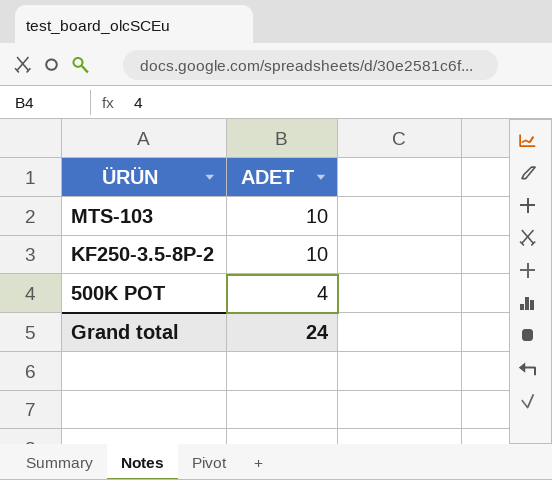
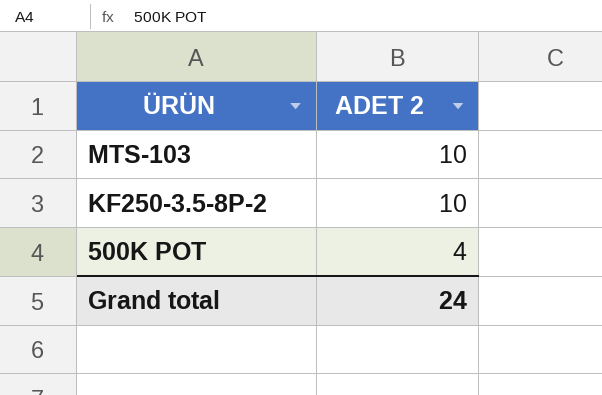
column name: ADET -> ADET 2

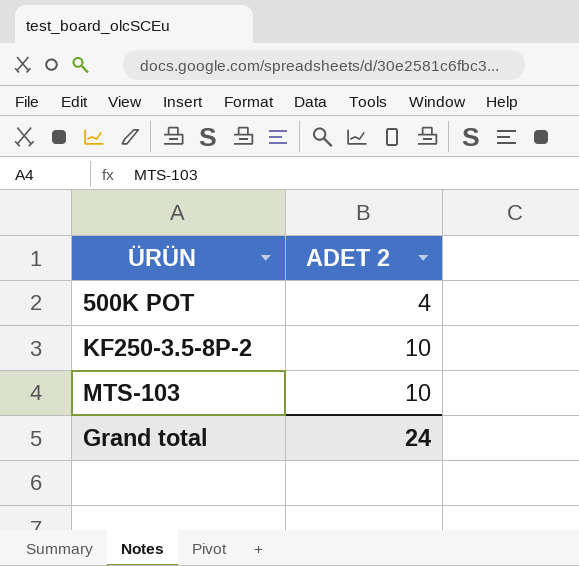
row order: ÜRÜN descending -> ÜRÜN ascending

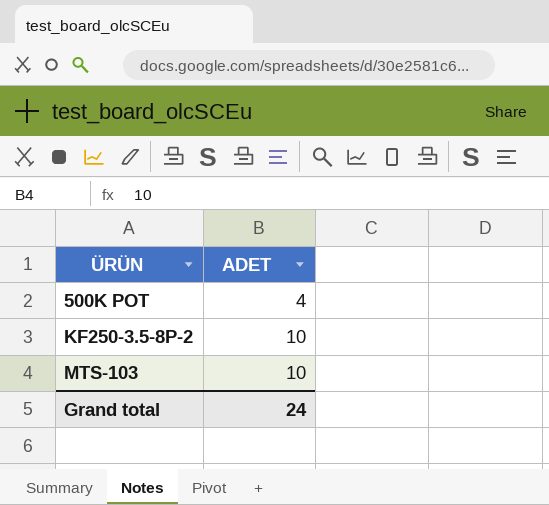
column name: ADET 2 -> ADET

